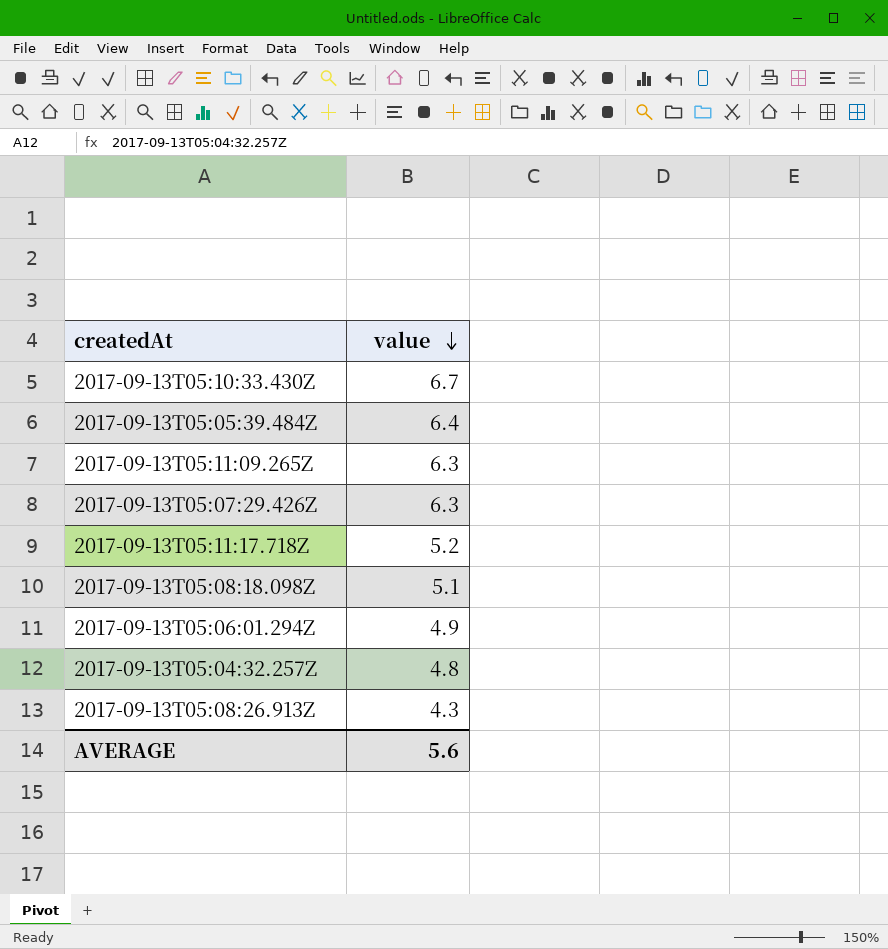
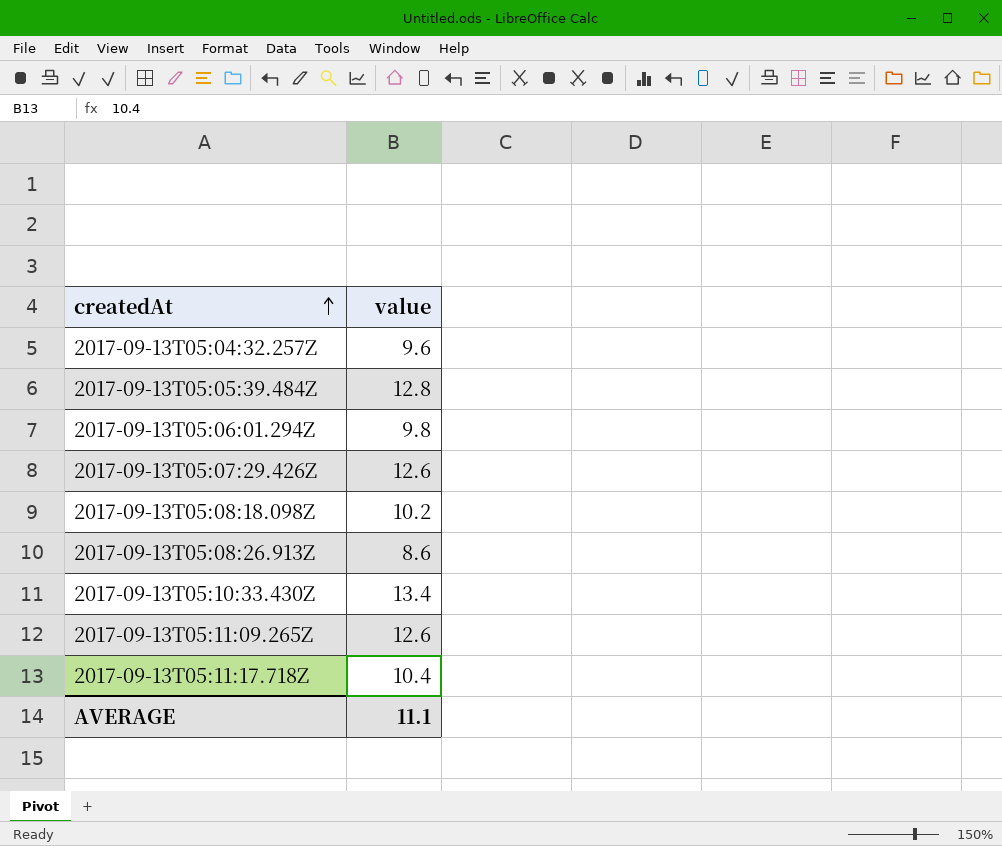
row order: value descending -> createdAt ascending
2017-09-13T05:04:32.257Z | value: 4.8 -> 9.6
2017-09-13T05:05:39.484Z | value: 6.4 -> 12.8
2017-09-13T05:06:01.294Z | value: 4.9 -> 9.8
2017-09-13T05:07:29.426Z | value: 6.3 -> 12.6
2017-09-13T05:08:18.098Z | value: 5.1 -> 10.2
2017-09-13T05:08:26.913Z | value: 4.3 -> 8.6
2017-09-13T05:10:33.430Z | value: 6.7 -> 13.4
2017-09-13T05:11:09.265Z | value: 6.3 -> 12.6
2017-09-13T05:11:17.718Z | value: 5.2 -> 10.4
AVERAGE | value: 5.6 -> 11.1

